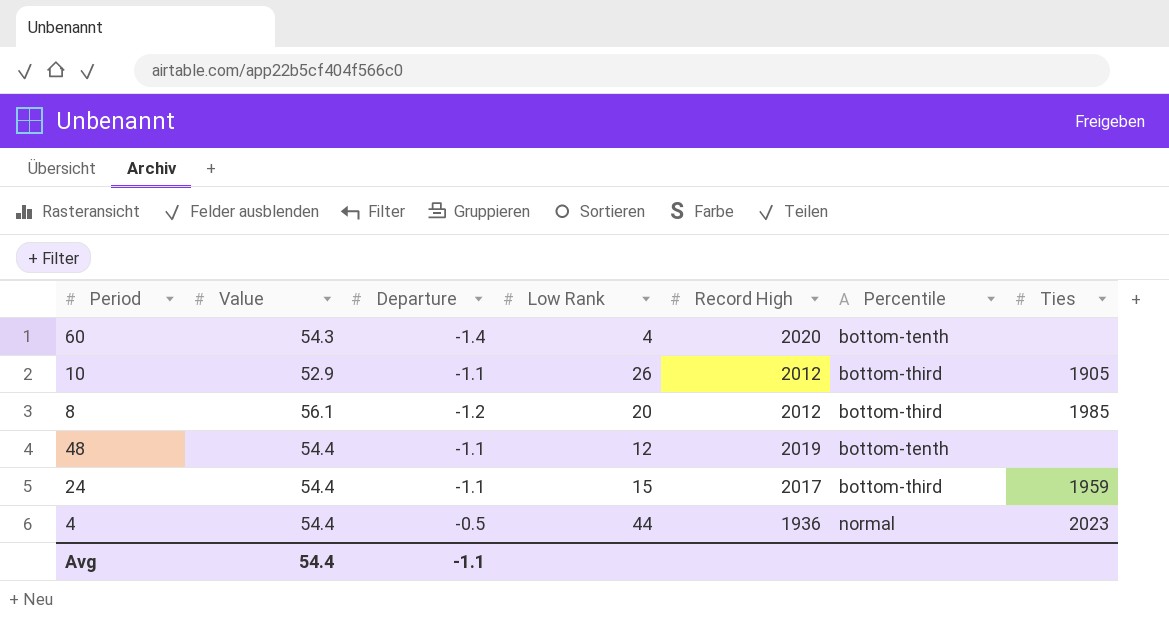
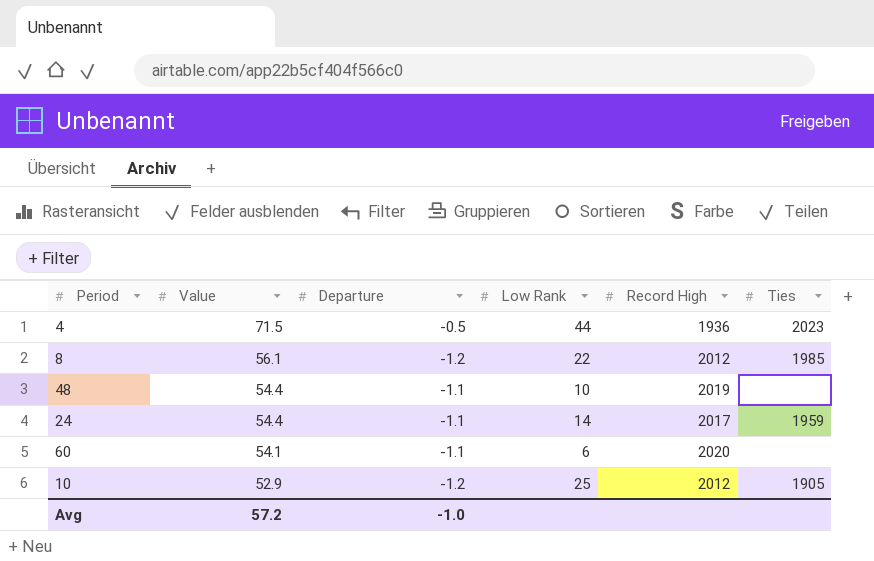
row order: none -> Value descending
column Percentile | position: 6 -> none
4 | Value: 54.4 -> 71.5
8 | Low Rank: 20 -> 22
48 | Low Rank: 12 -> 10
24 | Low Rank: 15 -> 14
60 | Value: 54.3 -> 54.1
60 | Departure: -1.4 -> -1.1
60 | Low Rank: 4 -> 6
10 | Departure: -1.1 -> -1.2
10 | Low Rank: 26 -> 25
Avg | Value: 54.4 -> 57.2
Avg | Departure: -1.1 -> -1.0

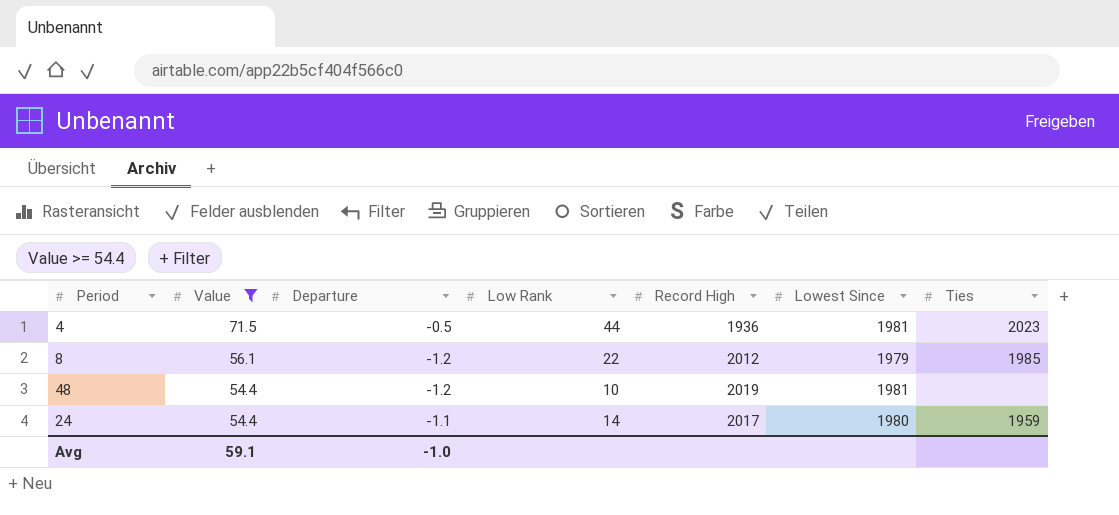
filter: none -> Value >= 54.4
column Lowest Since | position: none -> 6
48 | Departure: -1.1 -> -1.2
Avg | Value: 57.2 -> 59.1

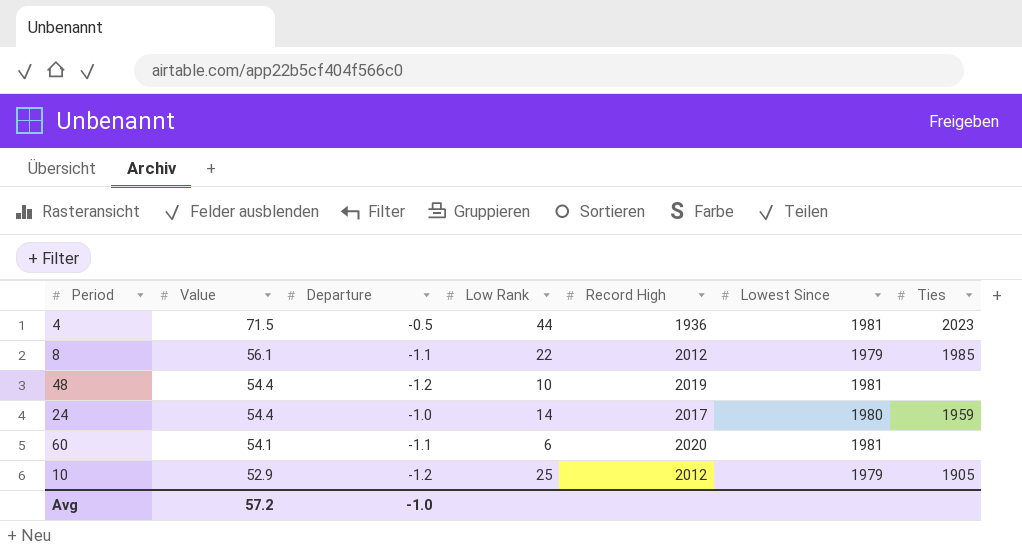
filter: Value >= 54.4 -> none
8 | Departure: -1.2 -> -1.1
24 | Departure: -1.1 -> -1.0
Avg | Value: 59.1 -> 57.2

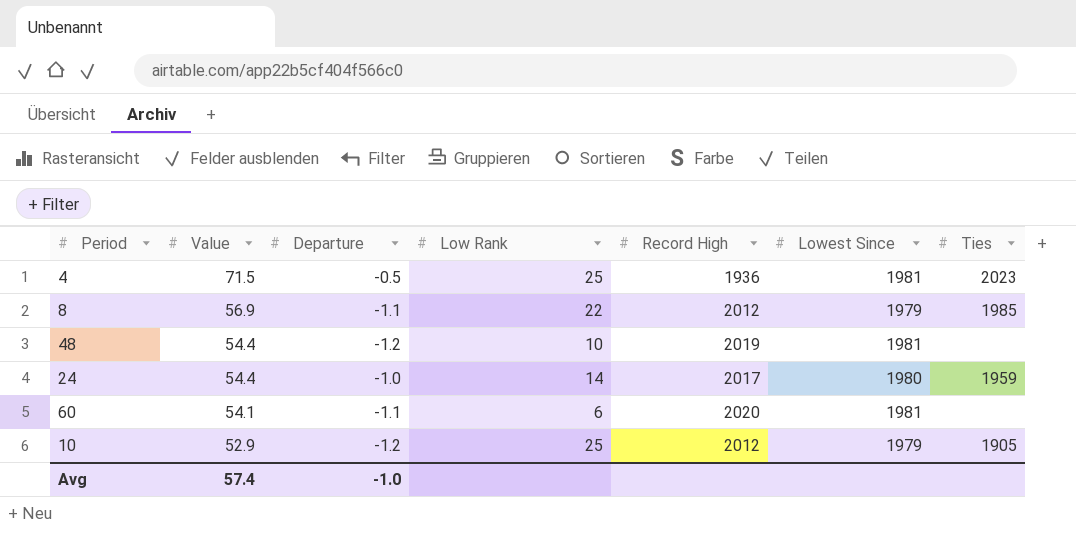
4 | Low Rank: 44 -> 25
8 | Value: 56.1 -> 56.9
Avg | Value: 57.2 -> 57.4

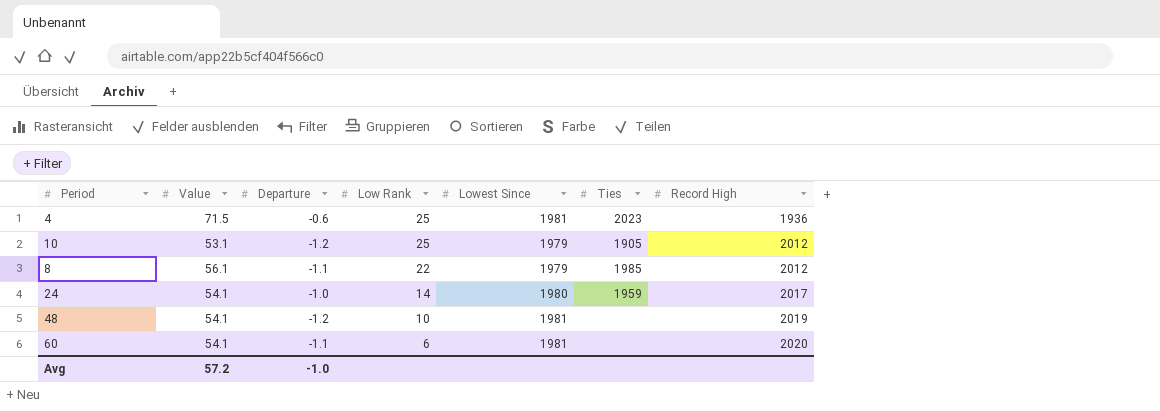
row order: Value descending -> Low Rank descending
column Record High | position: 5 -> 7
4 | Departure: -0.5 -> -0.6
10 | Value: 52.9 -> 53.1
8 | Value: 56.9 -> 56.1
24 | Value: 54.4 -> 54.1
48 | Value: 54.4 -> 54.1
Avg | Value: 57.4 -> 57.2

